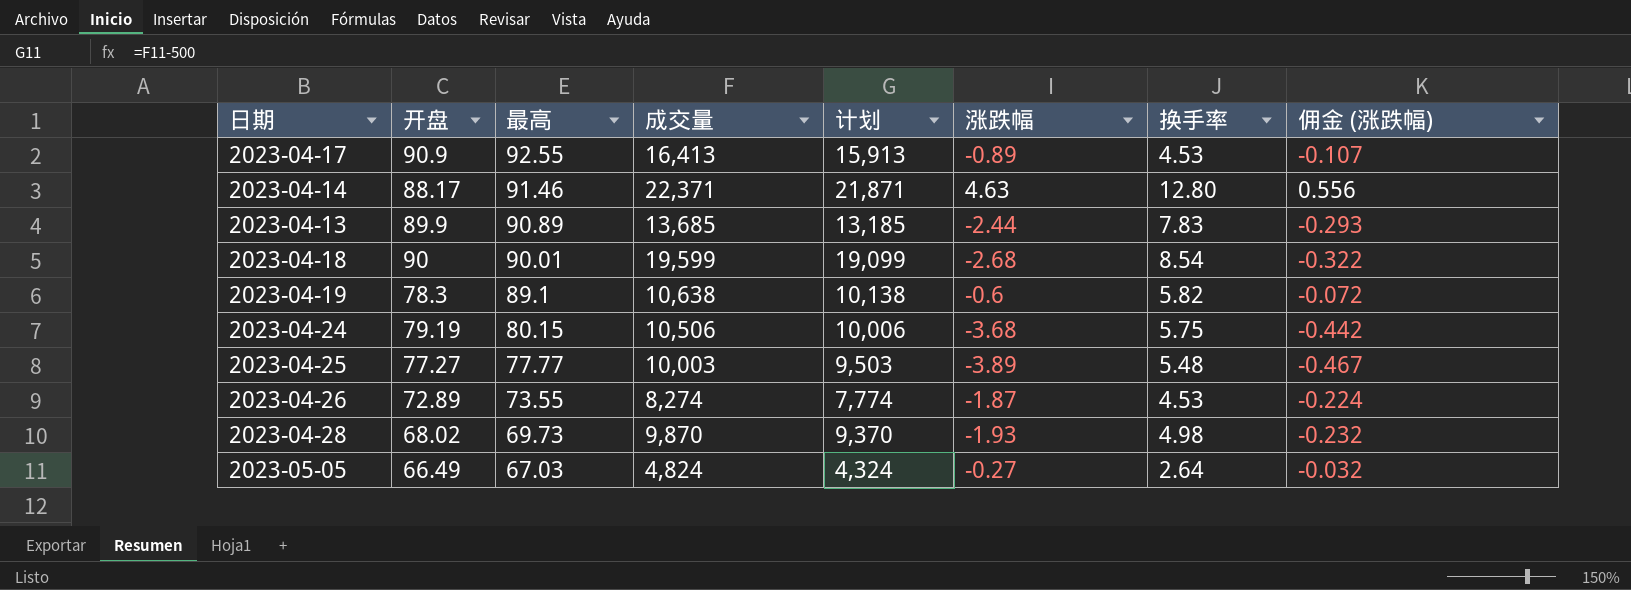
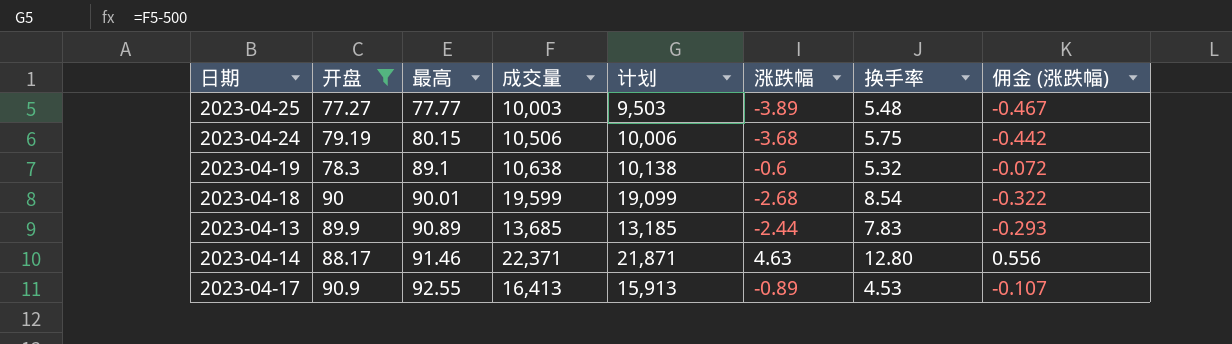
filter: none -> 开盘 >= 77.27
row order: 最高 descending -> 最高 ascending
2023-04-19 | 换手率: 5.82 -> 5.32

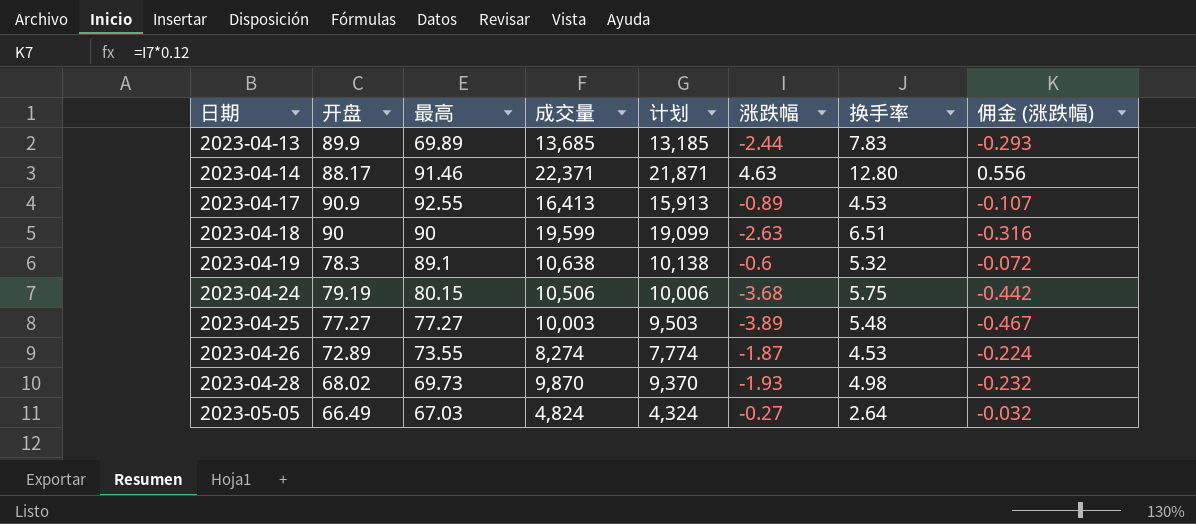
filter: 开盘 >= 77.27 -> none
row order: 最高 ascending -> 日期 ascending
2023-04-13 | 最高: 90.89 -> 69.89
2023-04-18 | 最高: 90.01 -> 90
2023-04-18 | 涨跌幅: -2.68 -> -2.63
2023-04-18 | 换手率: 8.54 -> 6.51
2023-04-18 | 佣金 (涨跌幅): -0.322 -> -0.316
2023-04-25 | 最高: 77.77 -> 77.27

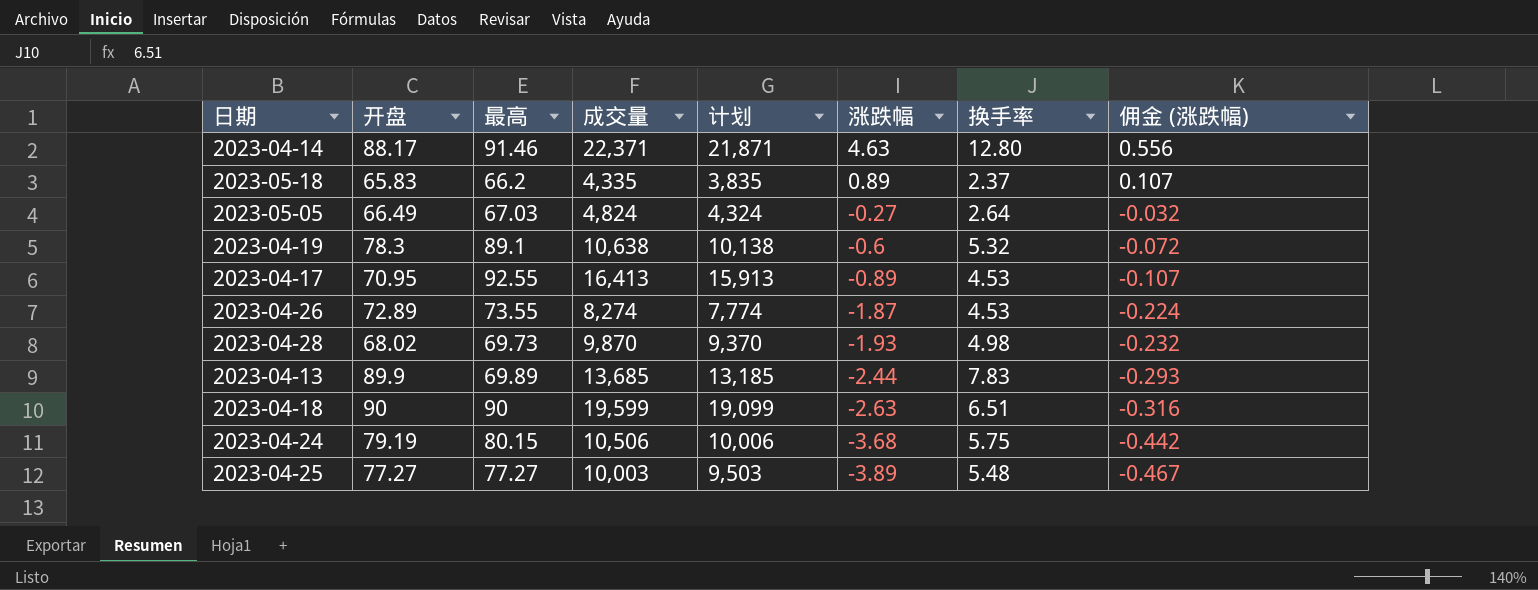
row order: 日期 ascending -> 涨跌幅 descending
row 2023-05-18: none -> 65.83 | 66.2 | 4,335 | 3,835 | 0.89 | 2.37 | 0.107
2023-04-17 | 开盘: 90.9 -> 70.95

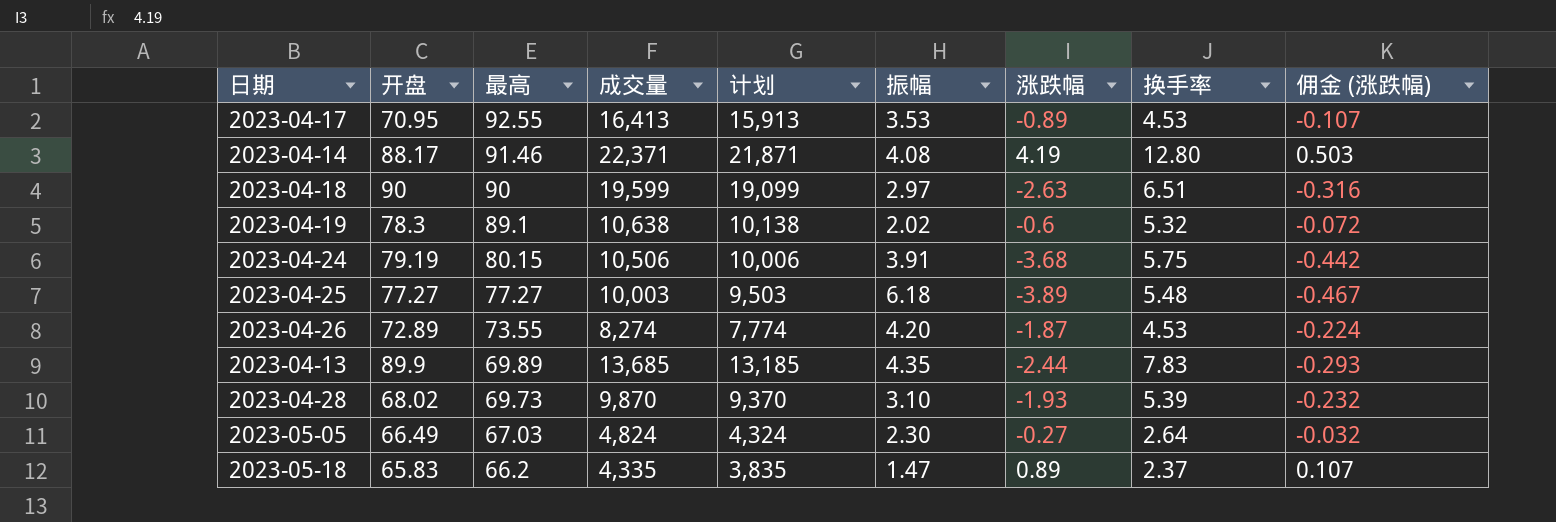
row order: 涨跌幅 descending -> 最高 descending
column 振幅 | position: none -> 6
2023-04-14 | 涨跌幅: 4.63 -> 4.19
2023-04-14 | 佣金 (涨跌幅): 0.556 -> 0.503
2023-04-28 | 换手率: 4.98 -> 5.39

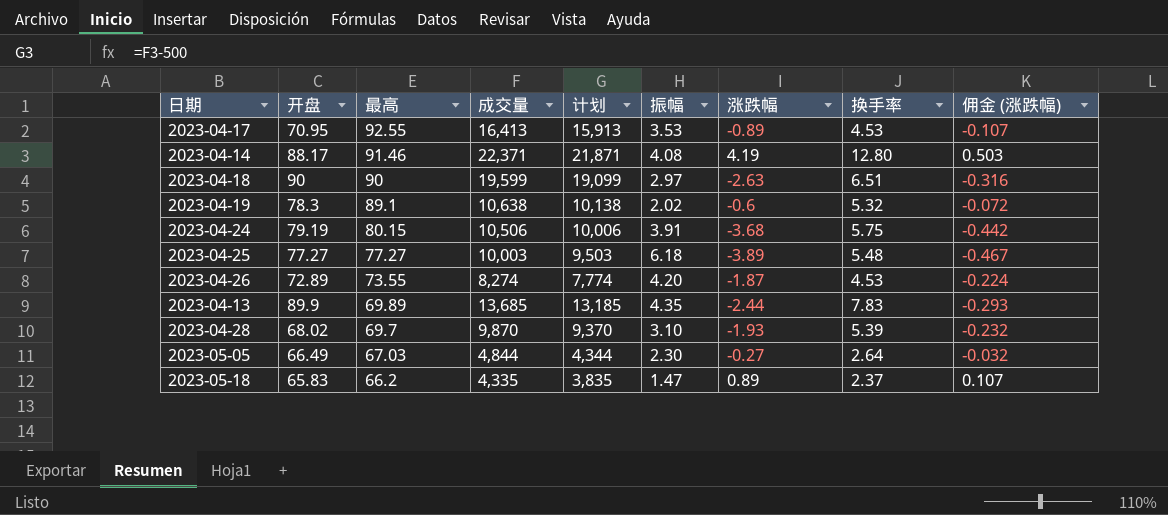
2023-04-28 | 最高: 69.73 -> 69.7
2023-05-05 | 成交量: 4,824 -> 4,844
2023-05-05 | 计划: 4,324 -> 4,344

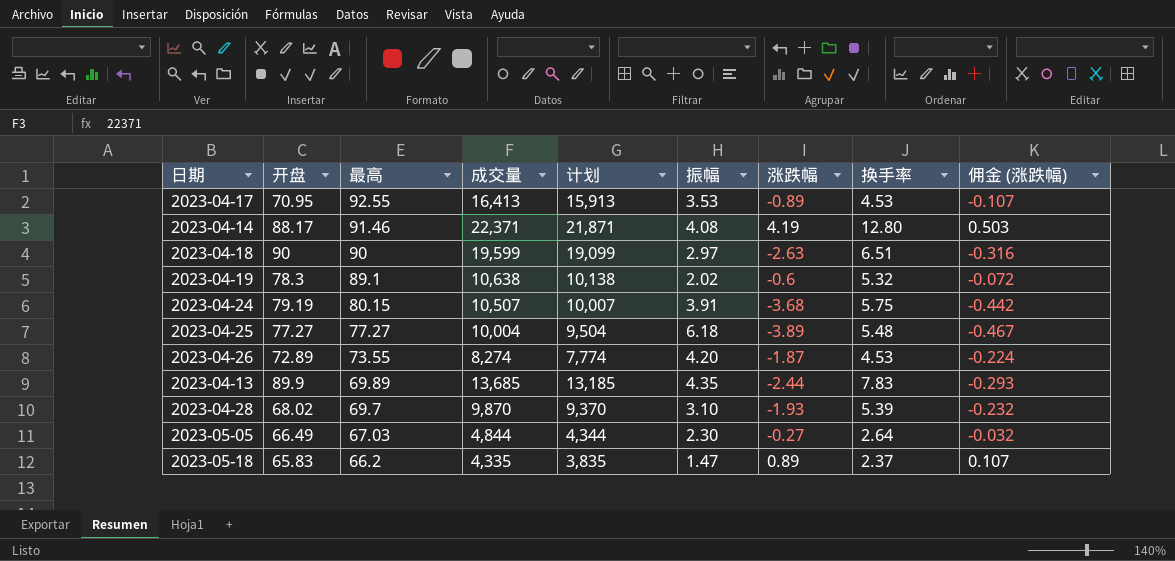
2023-04-24 | 成交量: 10,506 -> 10,507
2023-04-24 | 计划: 10,006 -> 10,007
2023-04-25 | 成交量: 10,003 -> 10,004
2023-04-25 | 计划: 9,503 -> 9,504

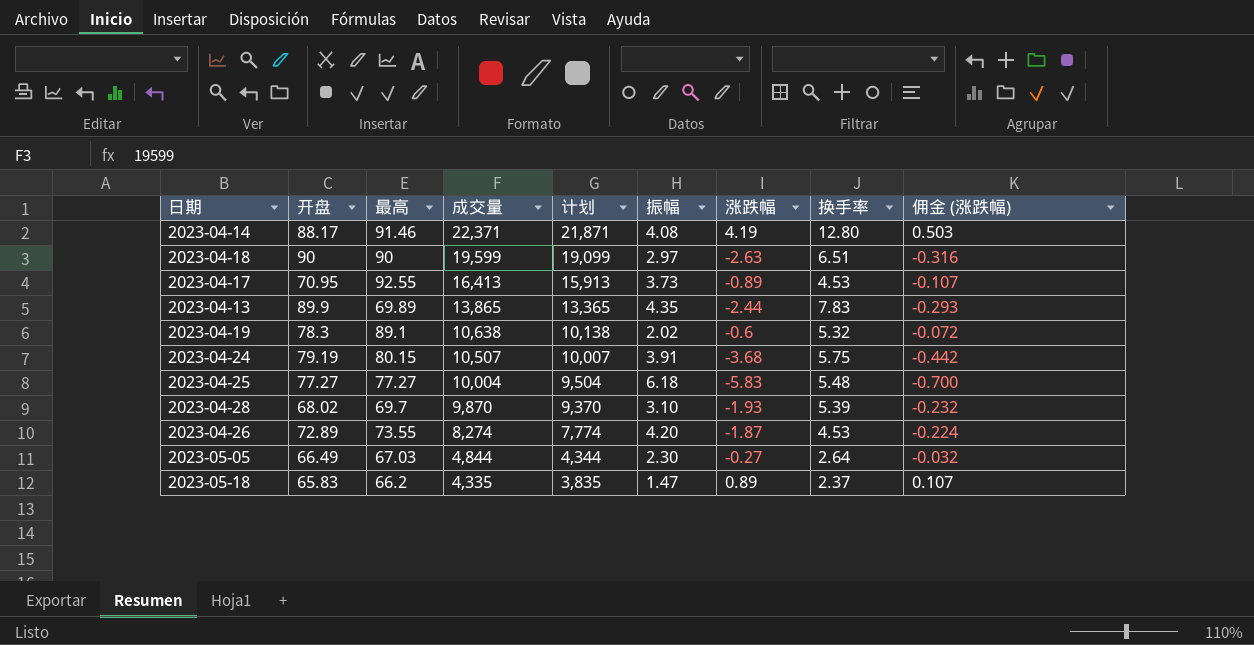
row order: 最高 descending -> 成交量 descending
2023-04-17 | 振幅: 3.53 -> 3.73
2023-04-13 | 成交量: 13,685 -> 13,865
2023-04-13 | 计划: 13,185 -> 13,365
2023-04-25 | 涨跌幅: -3.89 -> -5.83
2023-04-25 | 佣金 (涨跌幅): -0.467 -> -0.700

